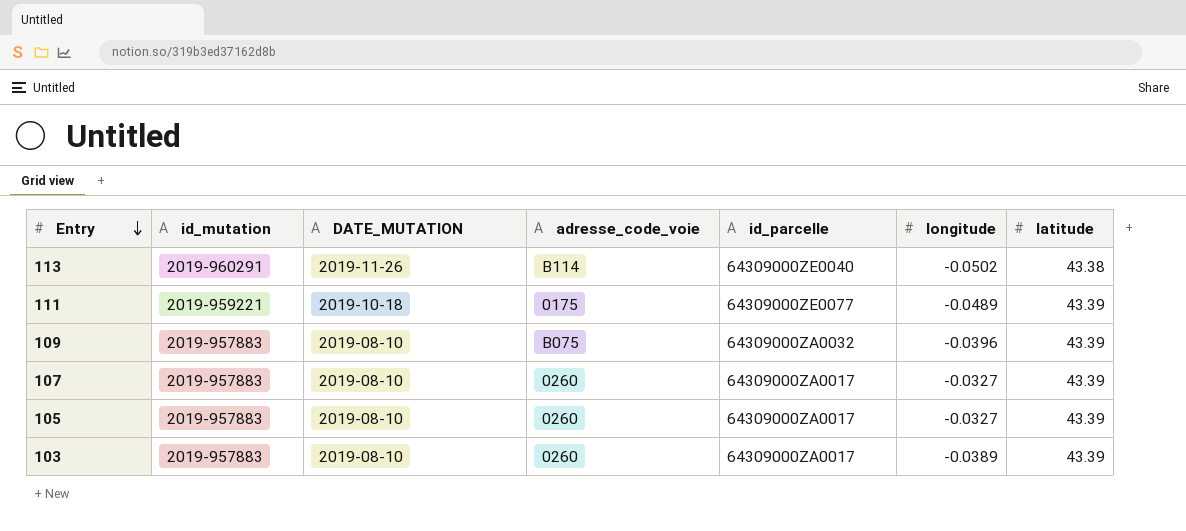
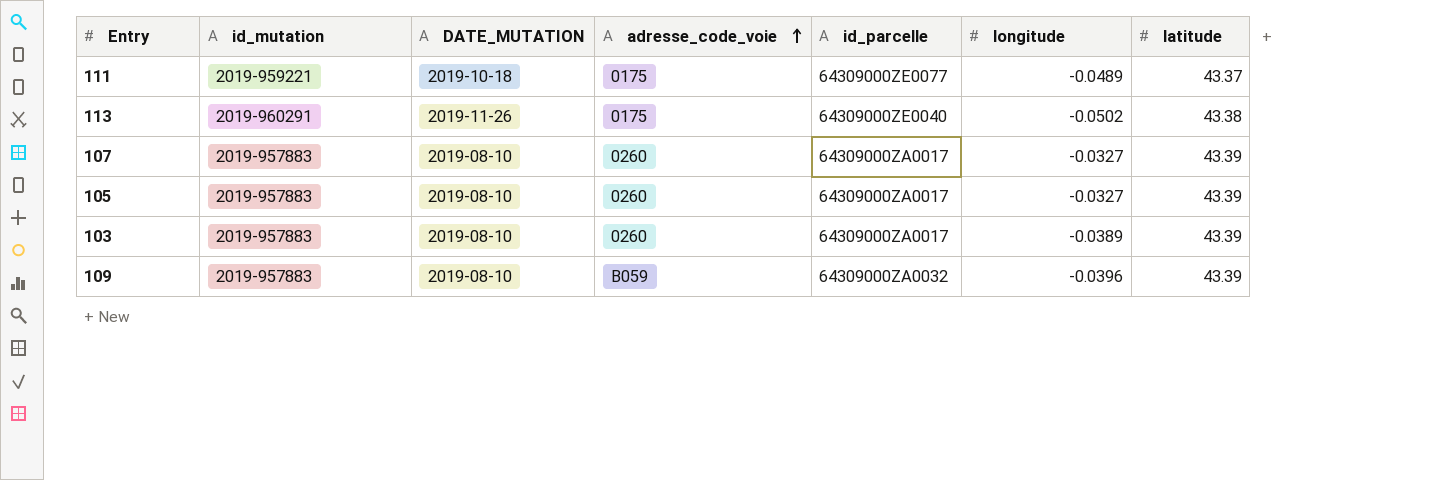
row order: Entry descending -> adresse_code_voie ascending
111 | latitude: 43.39 -> 43.37
113 | adresse_code_voie: B114 -> 0175
109 | adresse_code_voie: B075 -> B059

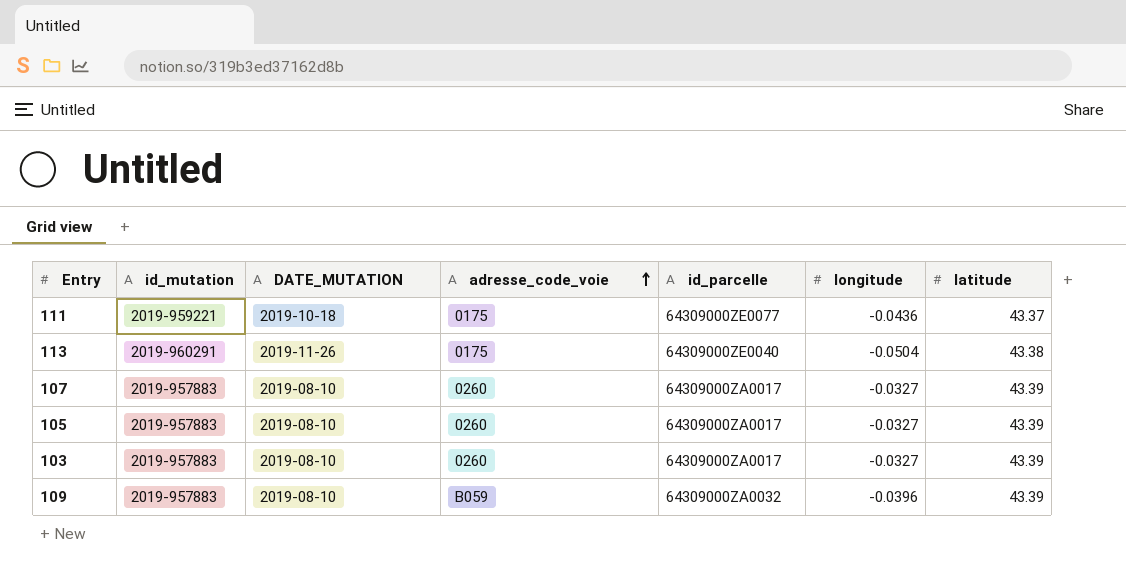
111 | longitude: -0.0489 -> -0.0436
113 | longitude: -0.0502 -> -0.0504
103 | longitude: -0.0389 -> -0.0327

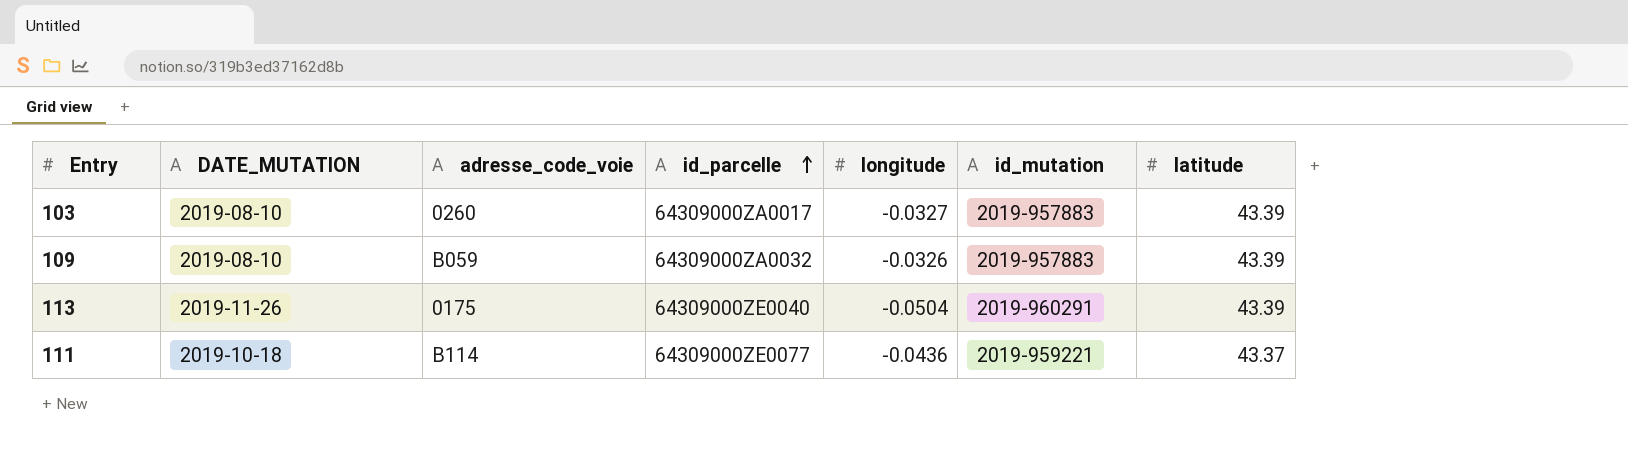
row order: adresse_code_voie ascending -> id_parcelle ascending
column id_mutation | position: 2 -> 6
row 107: 2019-957883 | 2019-08-10 | 0260 | 64309000ZA0017 | -0.0327 | 43.39 -> none
row 105: 2019-957883 | 2019-08-10 | 0260 | 64309000ZA0017 | -0.0327 | 43.39 -> none
109 | longitude: -0.0396 -> -0.0326
113 | latitude: 43.38 -> 43.39
111 | adresse_code_voie: 0175 -> B114

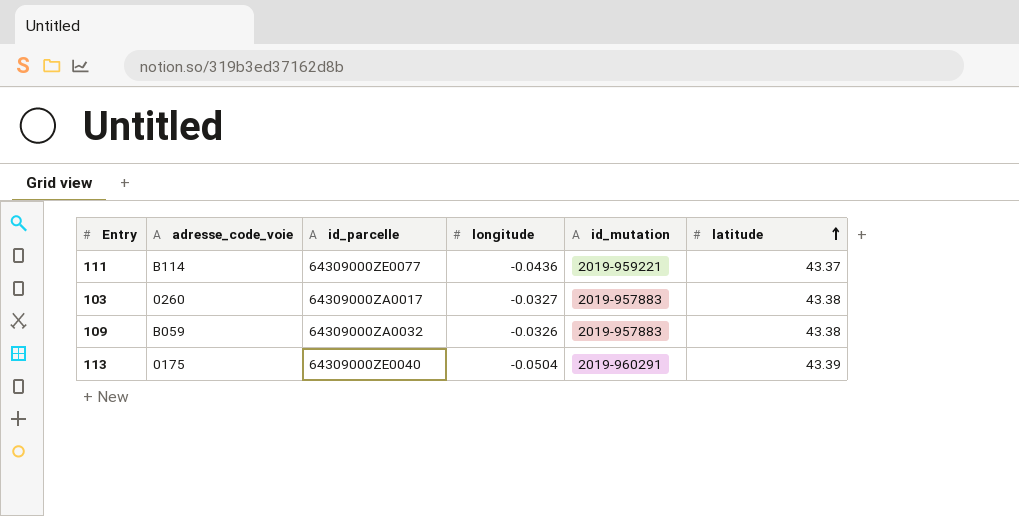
row order: id_parcelle ascending -> latitude ascending
column DATE_MUTATION | position: 2 -> none
103 | latitude: 43.39 -> 43.38
109 | latitude: 43.39 -> 43.38

